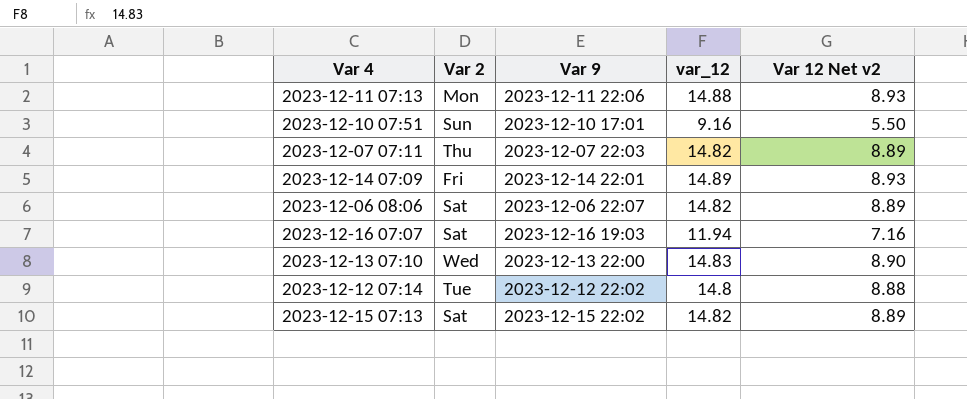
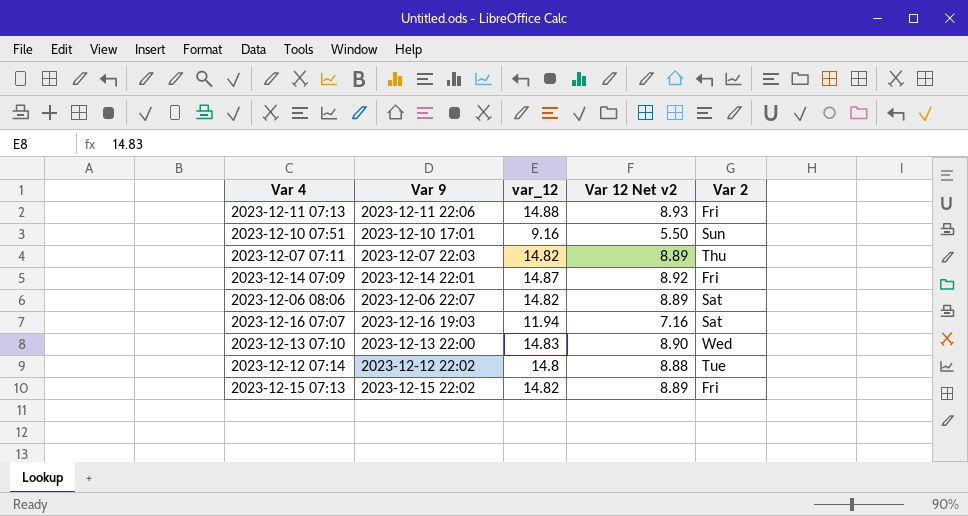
column Var 2 | position: 2 -> 5
2023-12-11 07:13 | Var 2: Mon -> Fri
2023-12-14 07:09 | var_12: 14.89 -> 14.87
2023-12-14 07:09 | Var 12 Net v2: 8.93 -> 8.92
2023-12-15 07:13 | Var 2: Sat -> Fri

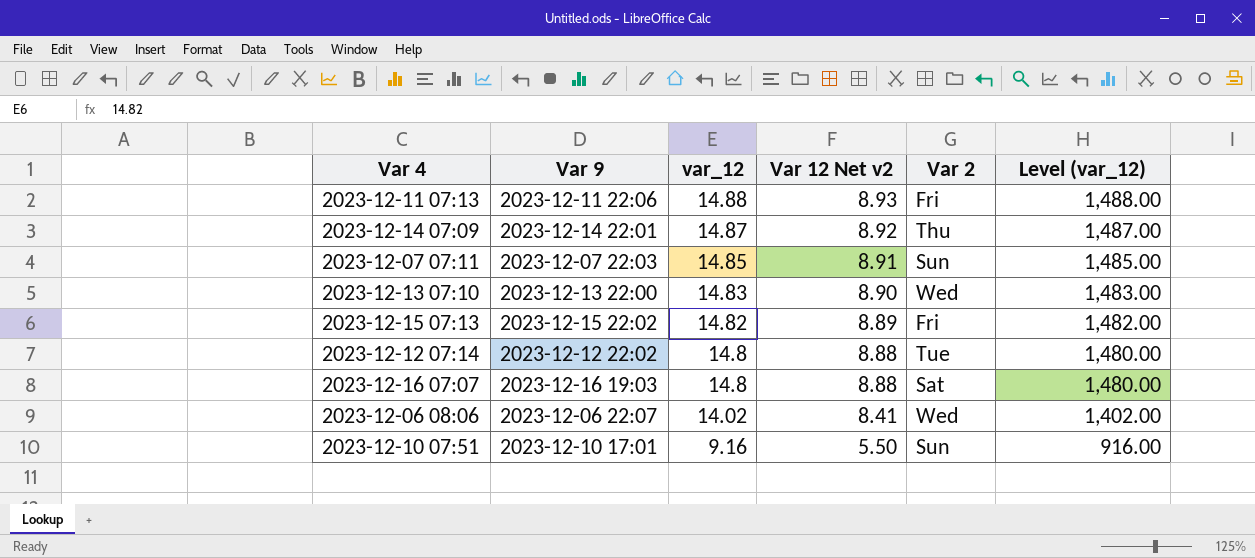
row order: none -> var_12 descending
column Level (var_12) | formula: none -> [var_12] * 100
2023-12-14 07:09 | Var 2: Fri -> Thu
2023-12-07 07:11 | var_12: 14.82 -> 14.85
2023-12-07 07:11 | Var 12 Net v2: 8.89 -> 8.91
2023-12-07 07:11 | Var 2: Thu -> Sun
2023-12-16 07:07 | var_12: 11.94 -> 14.8
2023-12-16 07:07 | Var 12 Net v2: 7.16 -> 8.88
2023-12-06 08:06 | var_12: 14.82 -> 14.02
2023-12-06 08:06 | Var 12 Net v2: 8.89 -> 8.41
2023-12-06 08:06 | Var 2: Sat -> Wed

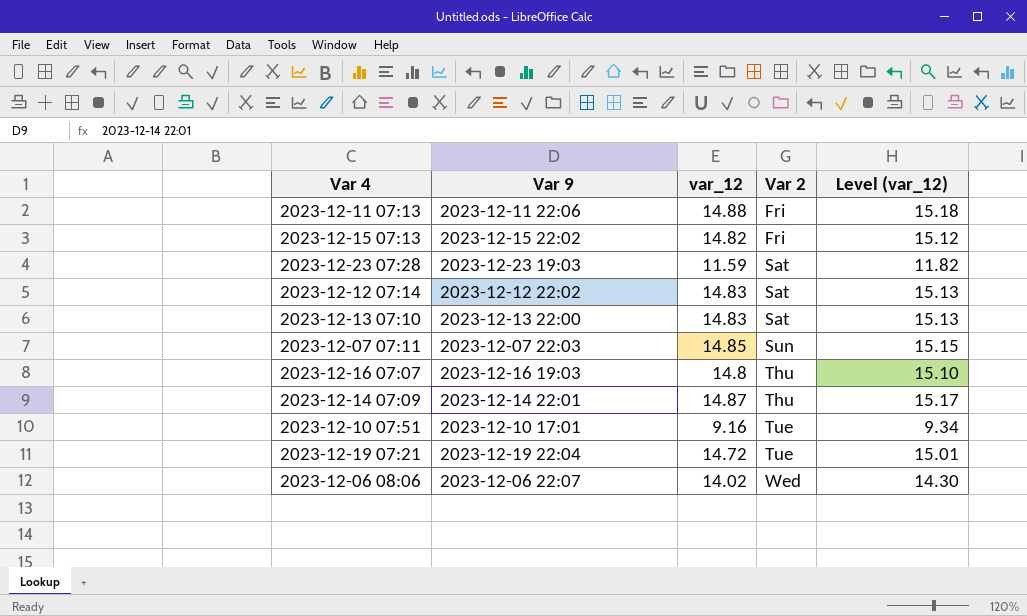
row order: var_12 descending -> Var 2 ascending
column Var 12 Net v2 | formula: [var_12] * 0.6 -> none
column Level (var_12) | formula: [var_12] * 100 -> [var_12] * 1.02
row 2023-12-23 07:28: none -> 2023-12-23 19:03 | 11.59 | Sat | 11.82
2023-12-12 07:14 | var_12: 14.8 -> 14.83
2023-12-12 07:14 | Var 2: Tue -> Sat
2023-12-13 07:10 | Var 2: Wed -> Sat
2023-12-16 07:07 | Var 2: Sat -> Thu
2023-12-10 07:51 | Var 2: Sun -> Tue
row 2023-12-19 07:21: none -> 2023-12-19 22:04 | 14.72 | Tue | 15.01

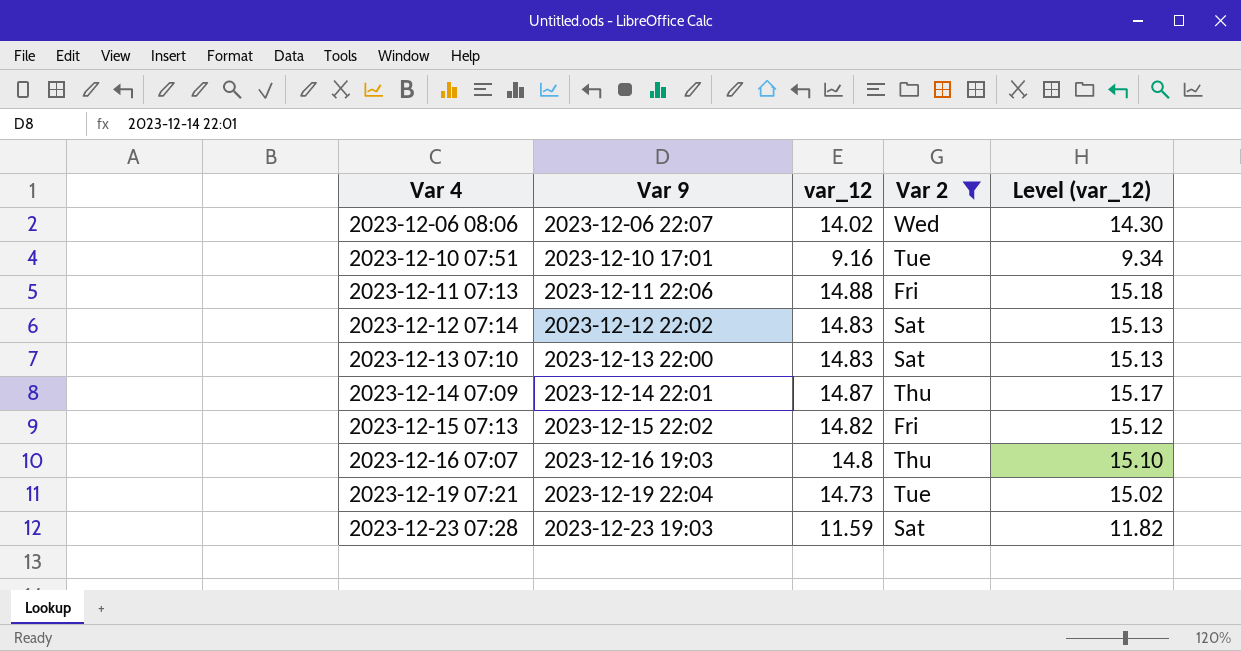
filter: none -> Var 2 != Sun
row order: Var 2 ascending -> Var 4 ascending
2023-12-19 07:21 | var_12: 14.72 -> 14.73
2023-12-19 07:21 | Level (var_12): 15.01 -> 15.02

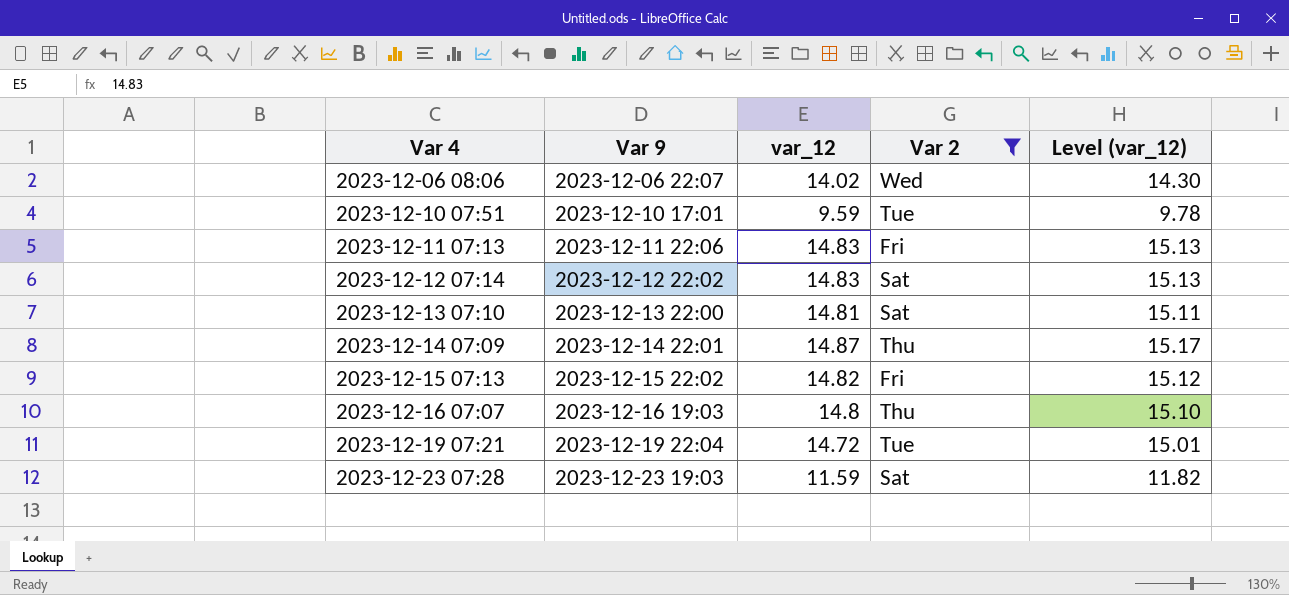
2023-12-10 07:51 | var_12: 9.16 -> 9.59
2023-12-10 07:51 | Level (var_12): 9.34 -> 9.78
2023-12-11 07:13 | var_12: 14.88 -> 14.83
2023-12-11 07:13 | Level (var_12): 15.18 -> 15.13
2023-12-13 07:10 | var_12: 14.83 -> 14.81
2023-12-13 07:10 | Level (var_12): 15.13 -> 15.11
2023-12-19 07:21 | var_12: 14.73 -> 14.72
2023-12-19 07:21 | Level (var_12): 15.02 -> 15.01

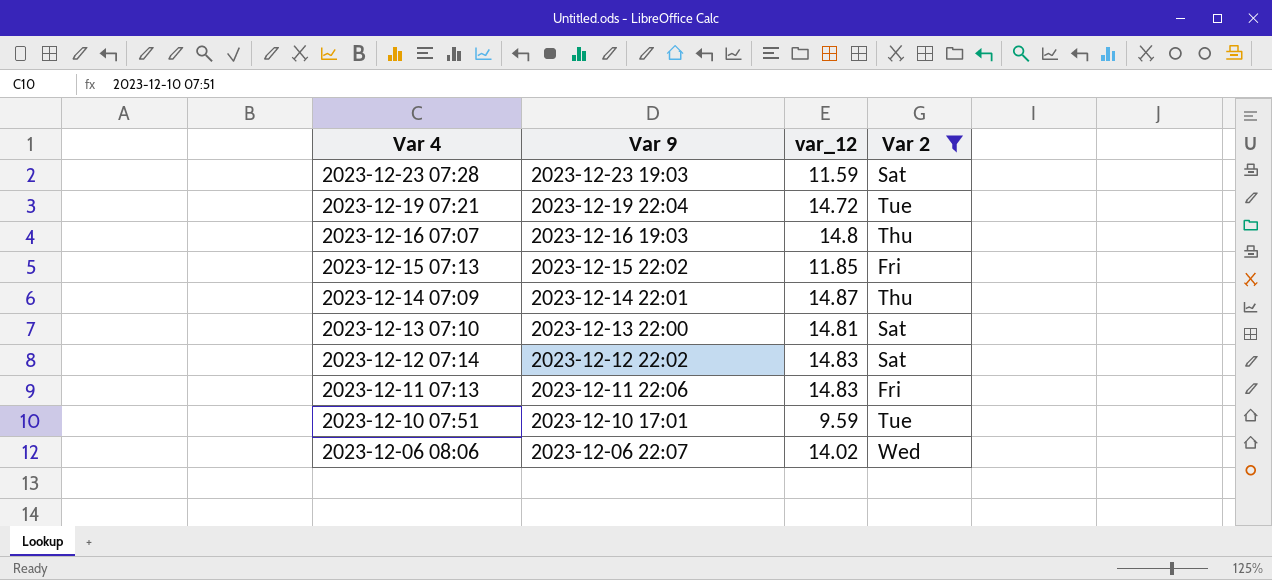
row order: Var 4 ascending -> Var 4 descending
column Level (var_12) | formula: [var_12] * 1.02 -> none
2023-12-15 07:13 | var_12: 14.82 -> 11.85

